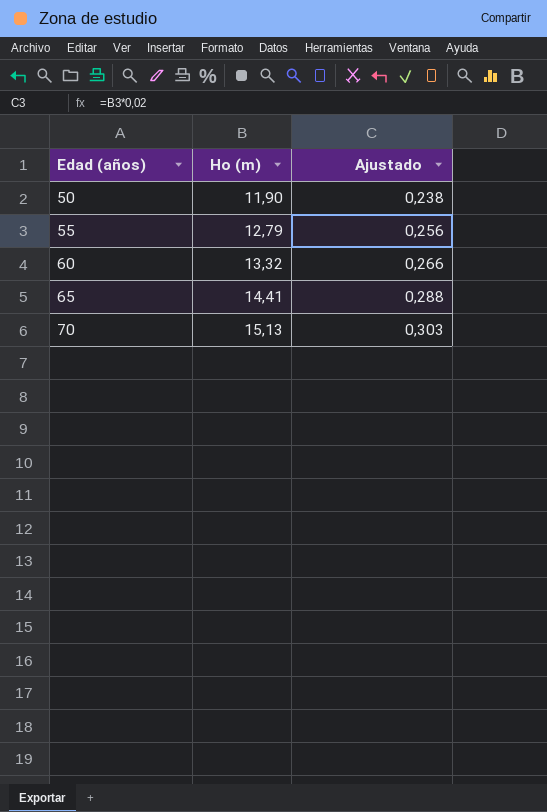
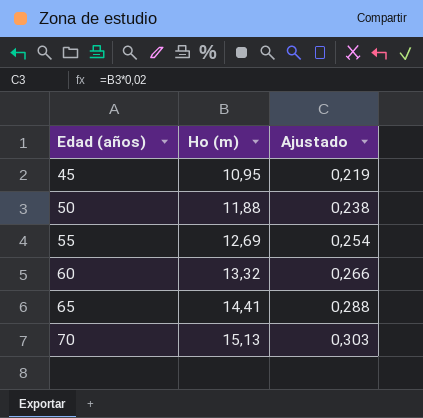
row 45: none -> 10,95 | 0,219
50 | Ho (m): 11,90 -> 11,88
55 | Ho (m): 12,79 -> 12,69
55 | Ajustado: 0,256 -> 0,254

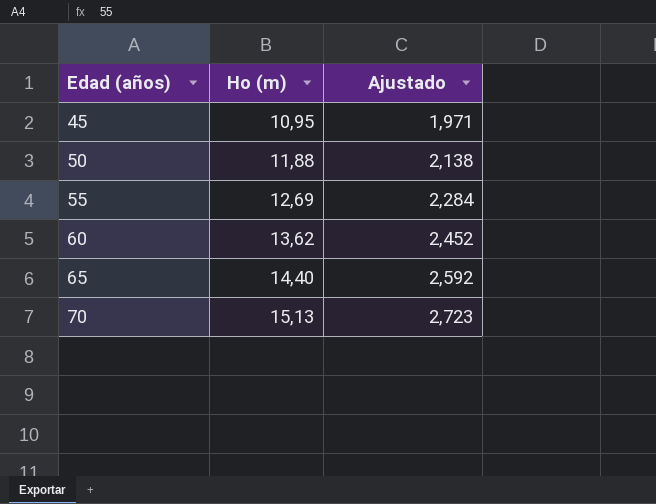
column Ajustado | formula: [Ho (m)] * 0,02 -> [Ho (m)] * 0,18
60 | Ho (m): 13,32 -> 13,62
65 | Ho (m): 14,41 -> 14,40

